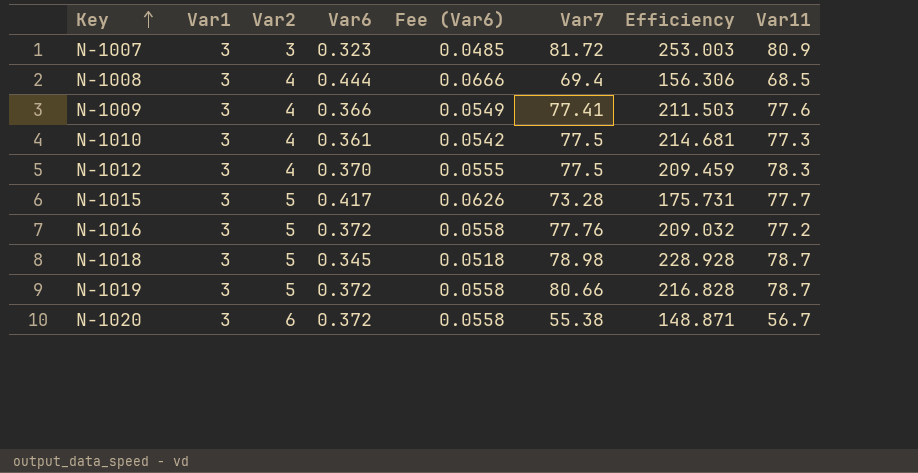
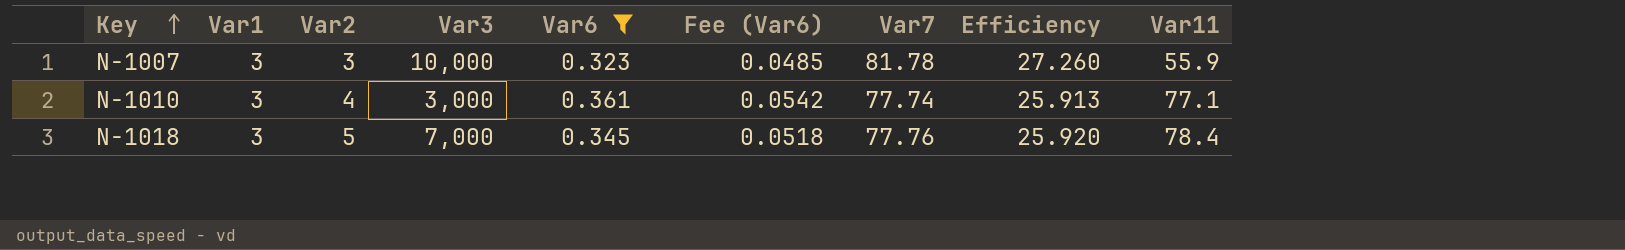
filter: none -> Var6 <= 0.361
column Var3 | position: none -> 4
column Efficiency | formula: [Var7] / [Var6] -> [Var7] / [Var1]
N-1007 | Var7: 81.72 -> 81.78
N-1007 | Var11: 80.9 -> 55.9
N-1010 | Var7: 77.5 -> 77.74
N-1010 | Var11: 77.3 -> 77.1
N-1018 | Var7: 78.98 -> 77.76
N-1018 | Var11: 78.7 -> 78.4

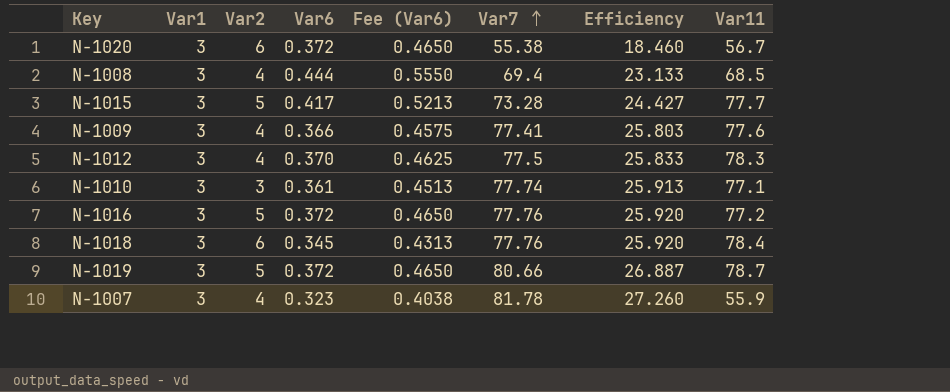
filter: Var6 <= 0.361 -> none
row order: Key ascending -> Var7 ascending
column Var3 | position: 4 -> none
column Fee (Var6) | formula: [Var6] * 0.15 -> [Var6] * 1.25
N-1010 | Var2: 4 -> 3
N-1018 | Var2: 5 -> 6
N-1007 | Var2: 3 -> 4

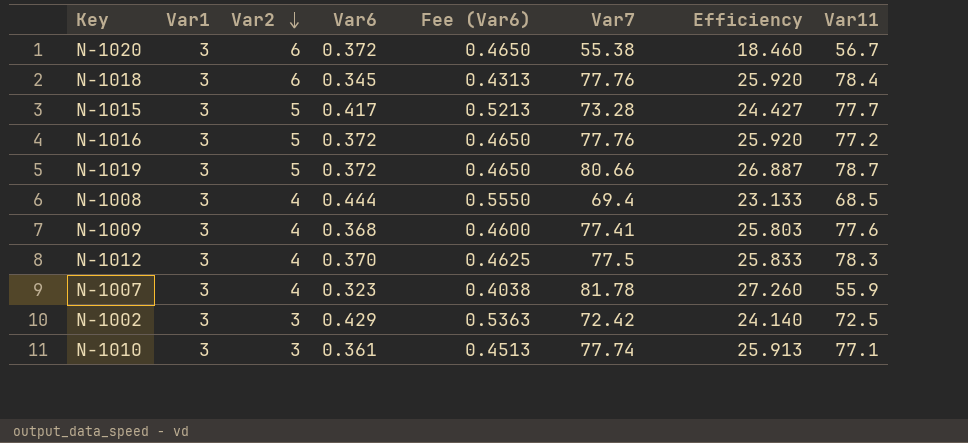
row order: Var7 ascending -> Var2 descending
N-1009 | Var6: 0.366 -> 0.368
N-1009 | Fee (Var6): 0.4575 -> 0.4600
row N-1002: none -> 3 | 3 | 0.429 | 0.5363 | 72.42 | 24.140 | 72.5

